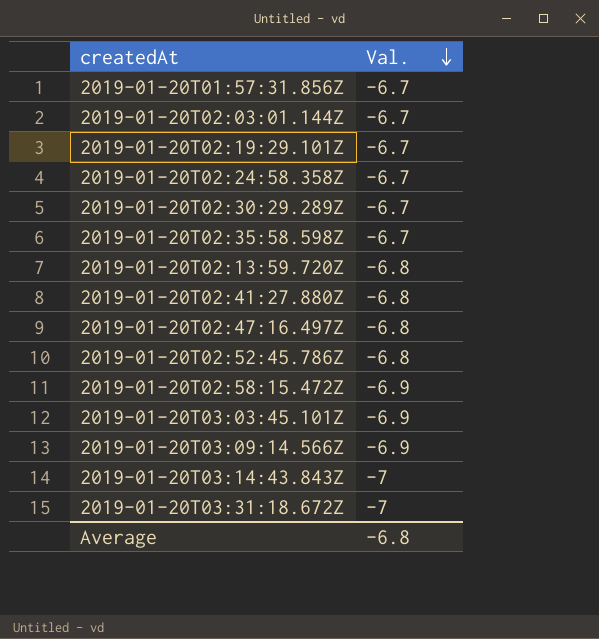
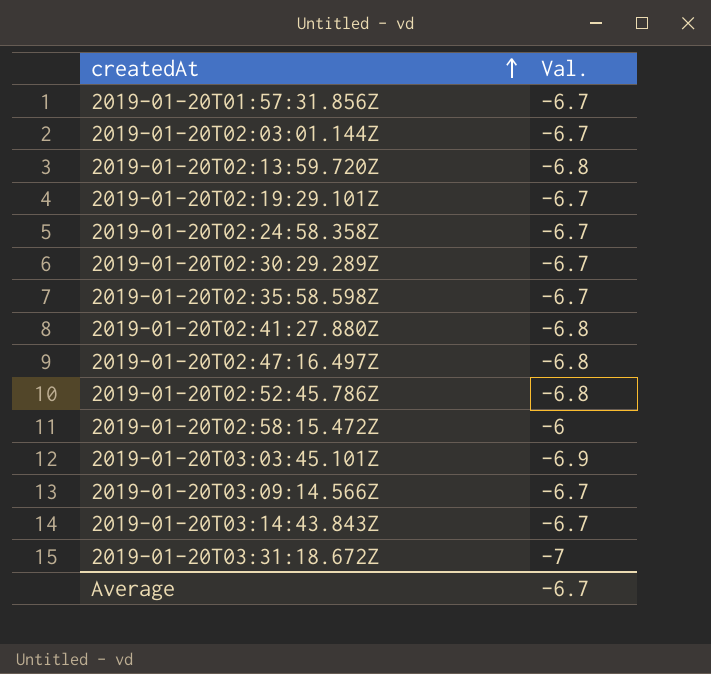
row order: Val. descending -> createdAt ascending
2019-01-20T02:58:15.472Z | Val.: -6.9 -> -6
2019-01-20T03:09:14.566Z | Val.: -6.9 -> -6.7
2019-01-20T03:14:43.843Z | Val.: -7 -> -6.7
Average | Val.: -6.8 -> -6.7

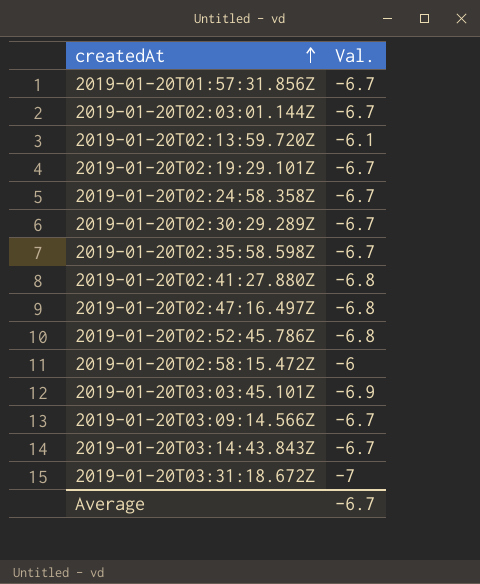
2019-01-20T02:13:59.720Z | Val.: -6.8 -> -6.1

